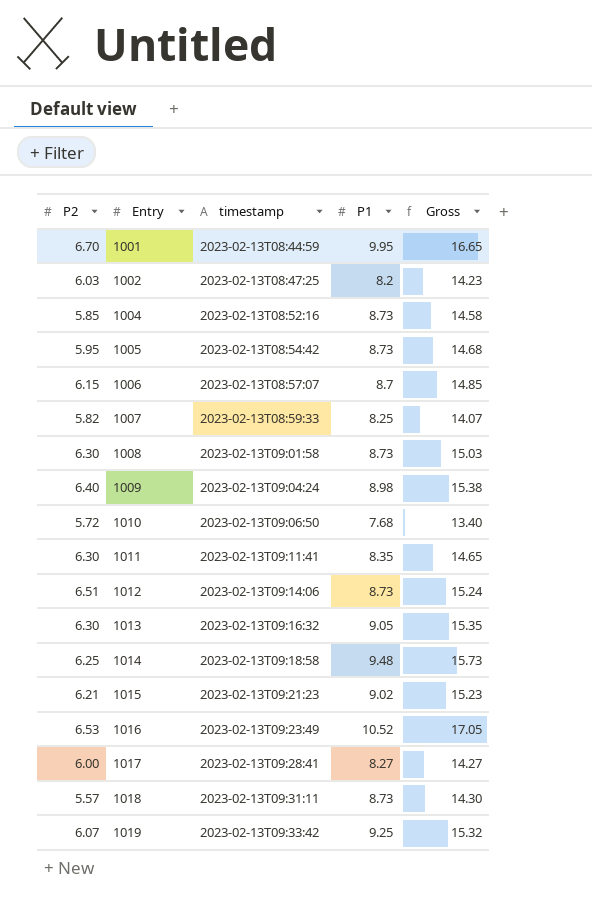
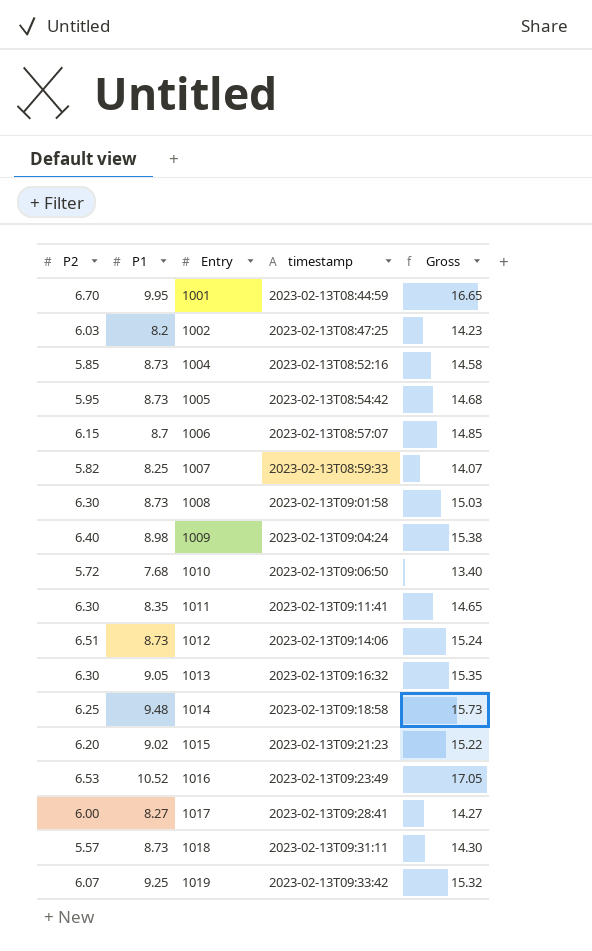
column P1 | position: 4 -> 2
1015 | P2: 6.21 -> 6.20
1015 | Gross: 15.23 -> 15.22

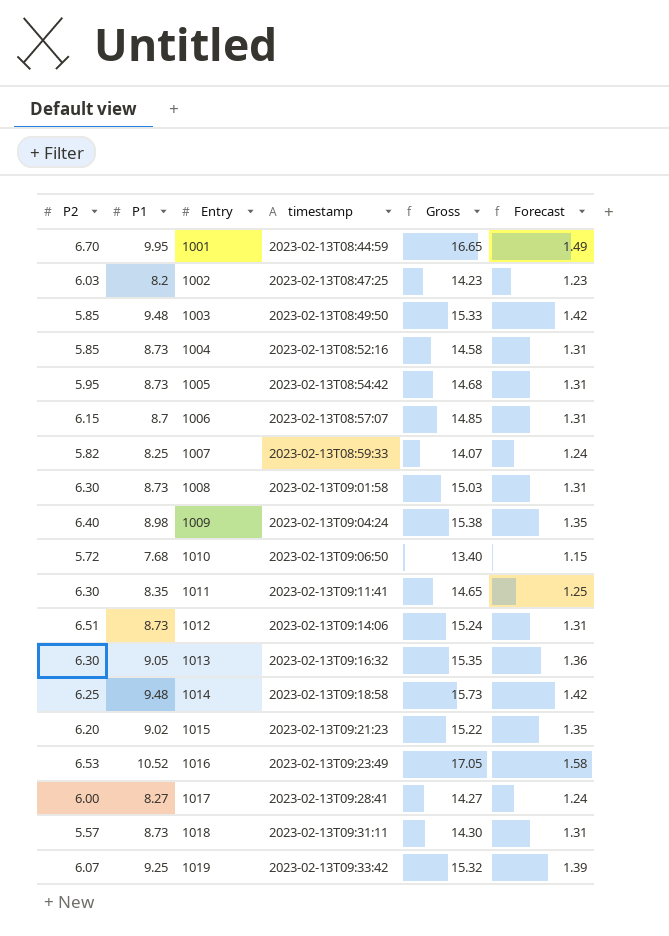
column Forecast | formula: none -> [P1] * 0.15
row 1003: none -> 5.85 | 9.48 | 2023-02-13T08:49:50 | 15.33 | 1.42

